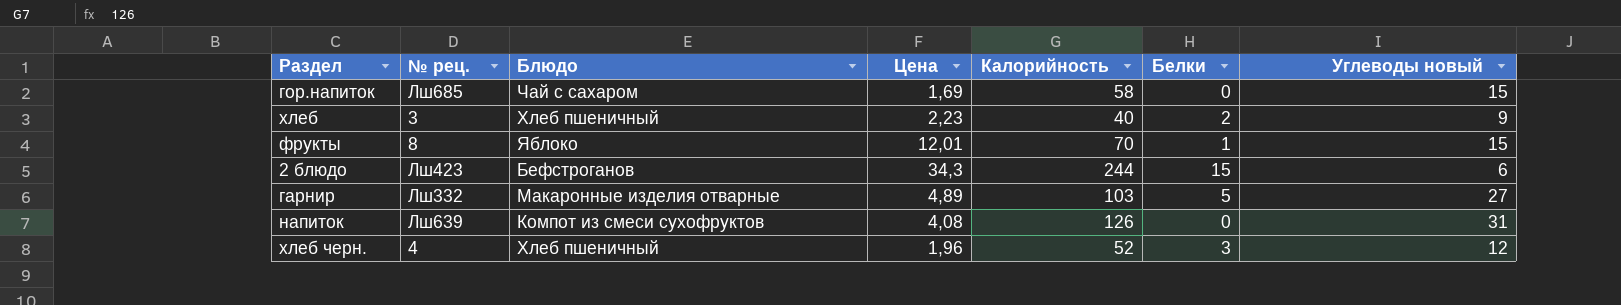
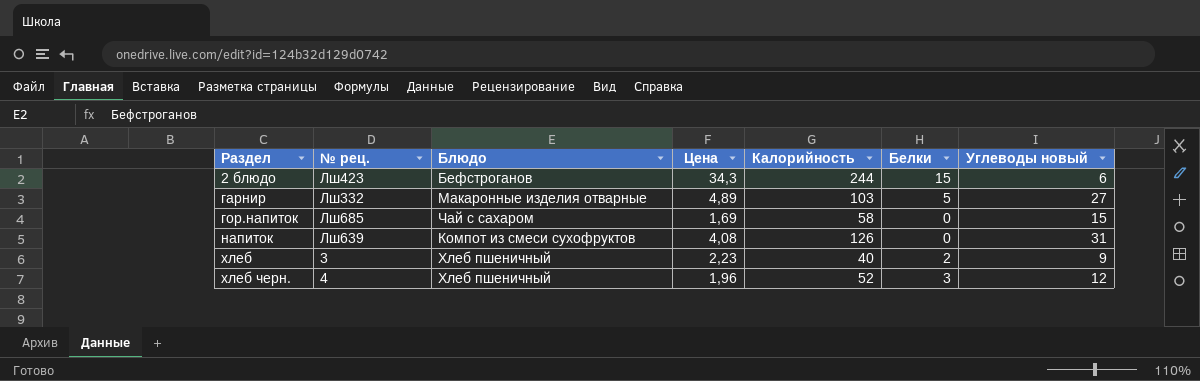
row order: none -> Раздел ascending
row фрукты: 8 | Яблоко | 12,01 | 70 | 1 | 15 -> none

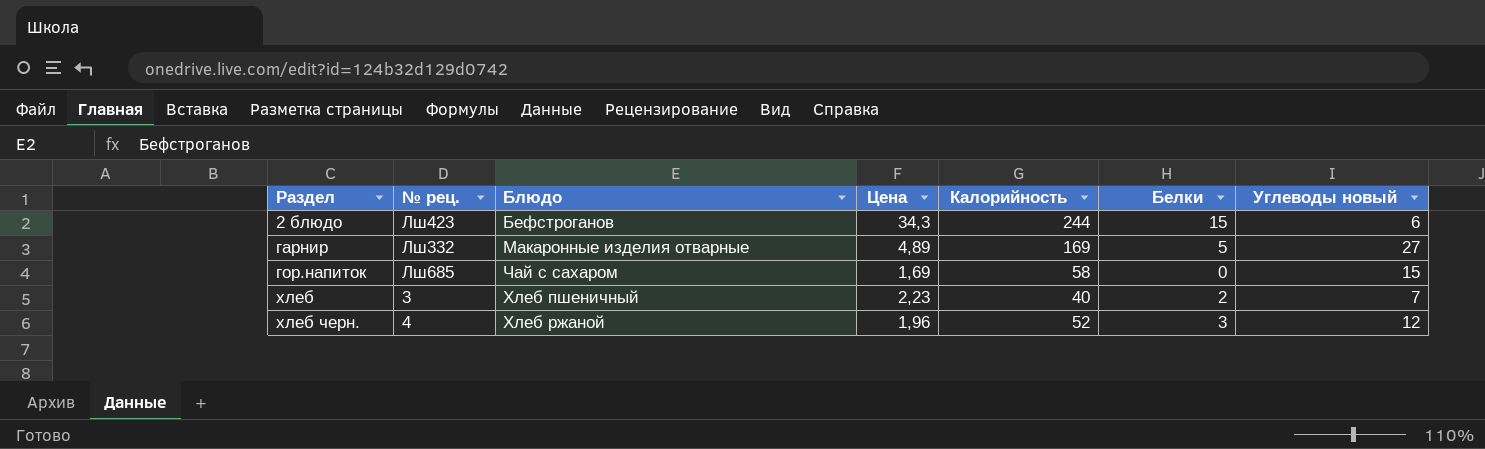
row напиток: Лш639 | Компот из смеси сухофруктов | 4,08 | 126 | 0 | 31 -> none
гарнир | Калорийность: 103 -> 169
хлеб | Углеводы новый: 9 -> 7
хлеб черн. | Блюдо: Хлеб пшеничный -> Хлеб ржаной

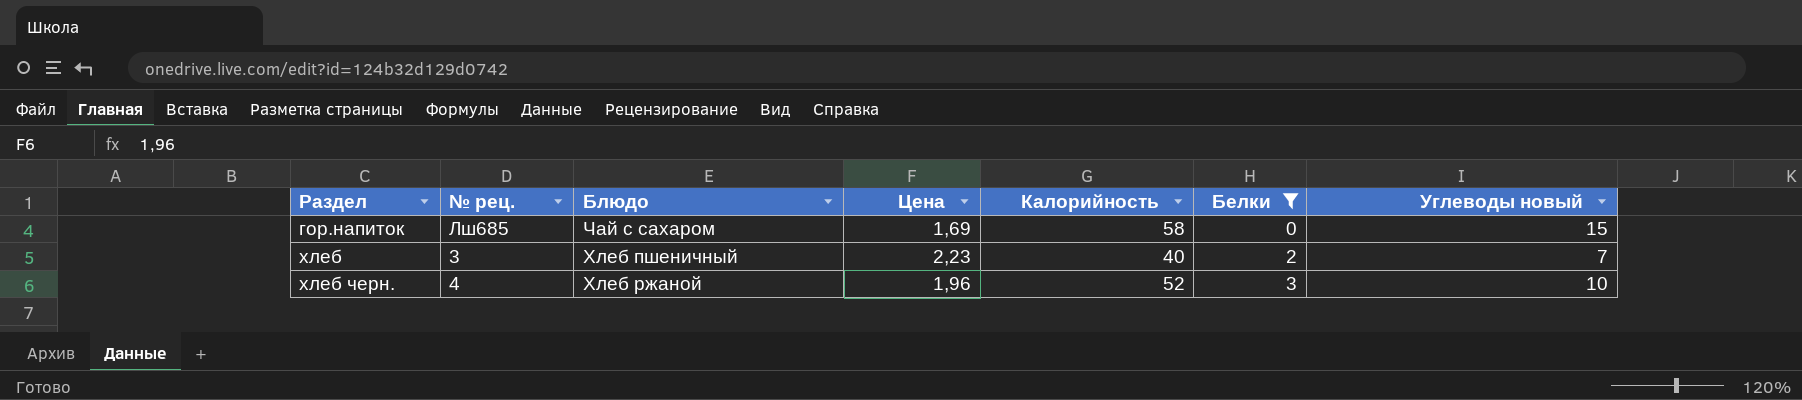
filter: none -> Белки <= 3
хлеб черн. | Углеводы новый: 12 -> 10

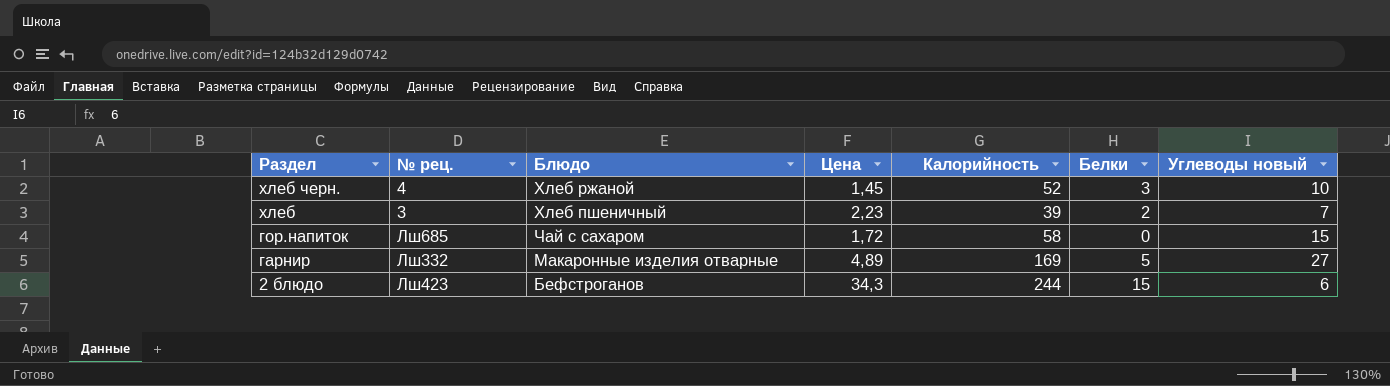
filter: Белки <= 3 -> none
row order: Раздел ascending -> Раздел descending
хлеб черн. | Цена: 1,96 -> 1,45
хлеб | Калорийность: 40 -> 39
гор.напиток | Цена: 1,69 -> 1,72

